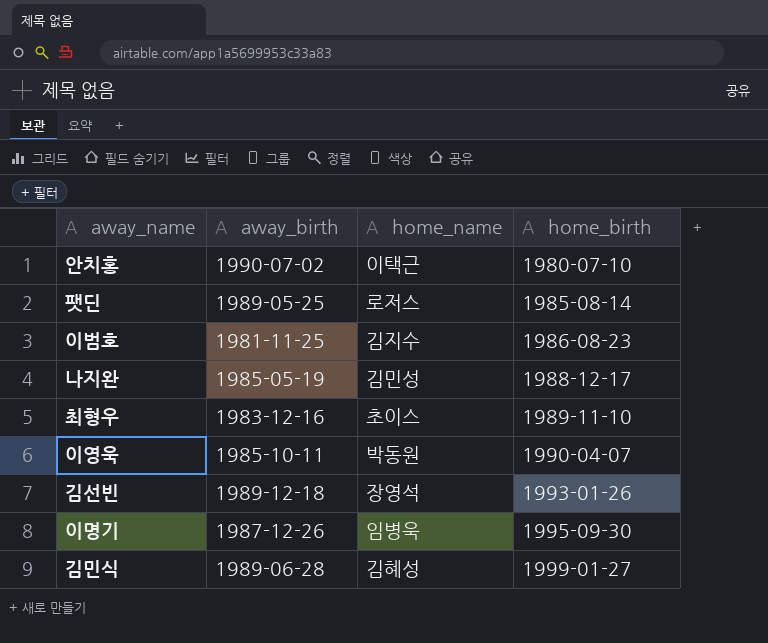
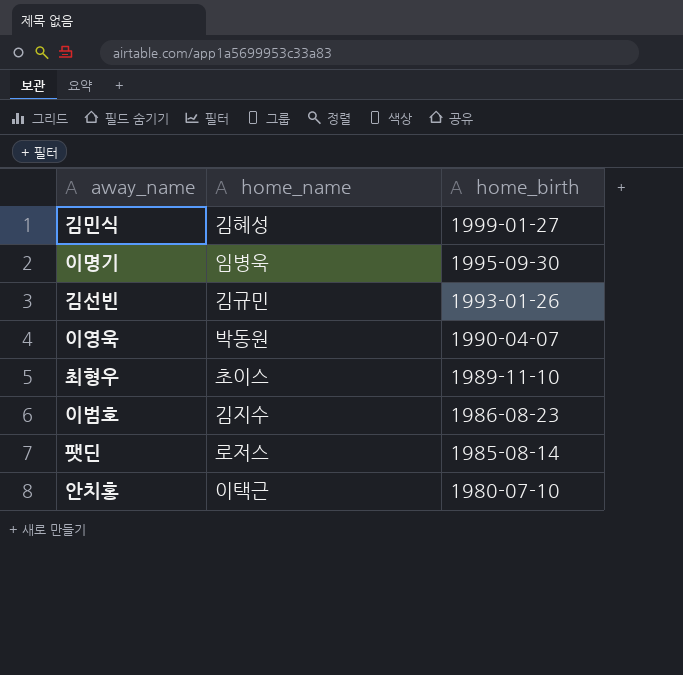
row order: home_birth ascending -> home_birth descending
column away_birth | position: 2 -> none
row 나지완: 1985-05-19 | 김민성 | 1988-12-17 -> none
김선빈 | home_name: 장영석 -> 김규민

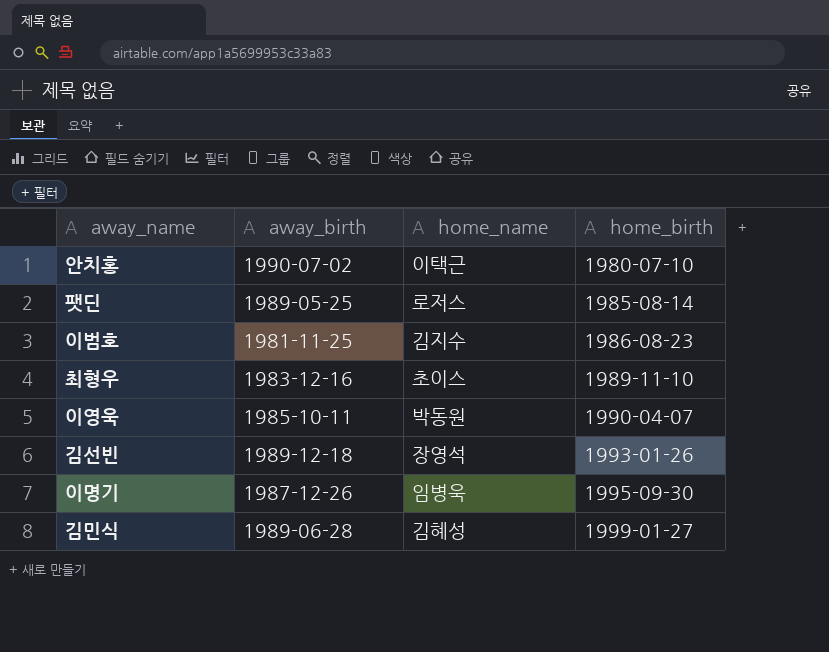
row order: home_birth descending -> home_birth ascending
column away_birth | position: none -> 2
김선빈 | home_name: 김규민 -> 장영석

